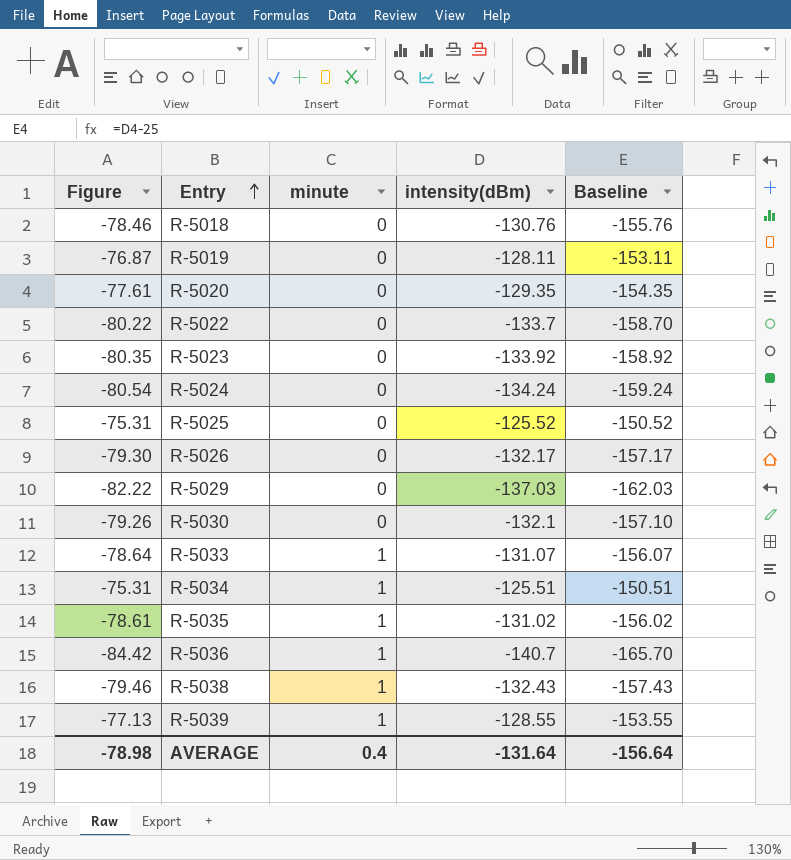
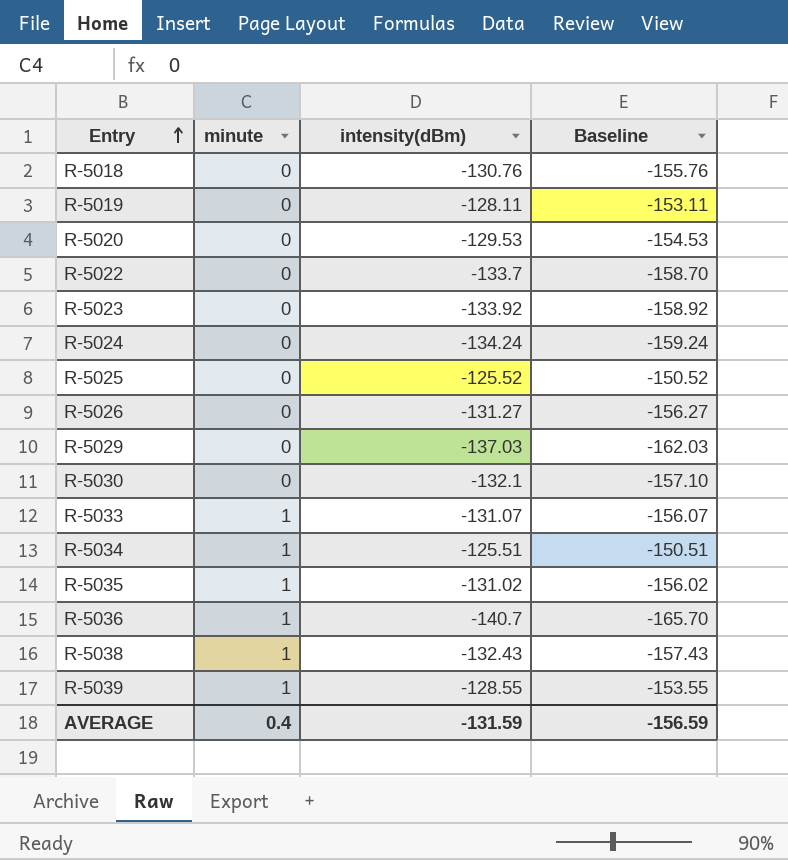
column Figure | formula: [intensity(dBm)] * 0.6 -> none
R-5020 | intensity(dBm): -129.35 -> -129.53
R-5020 | Baseline: -154.35 -> -154.53
R-5026 | intensity(dBm): -132.17 -> -131.27
R-5026 | Baseline: -157.17 -> -156.27
AVERAGE | intensity(dBm): -131.64 -> -131.59
AVERAGE | Baseline: -156.64 -> -156.59

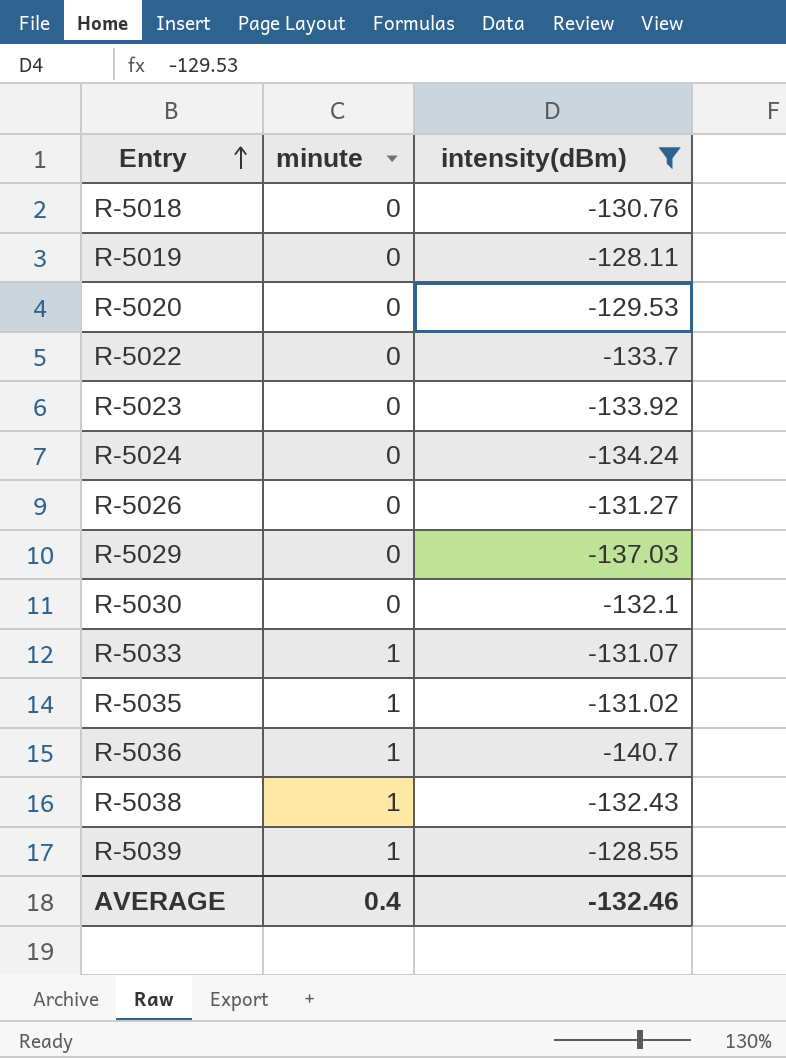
filter: none -> intensity(dBm) <= -128.11
column Baseline | formula: [intensity(dBm)] - 25 -> none
AVERAGE | intensity(dBm): -131.59 -> -132.46

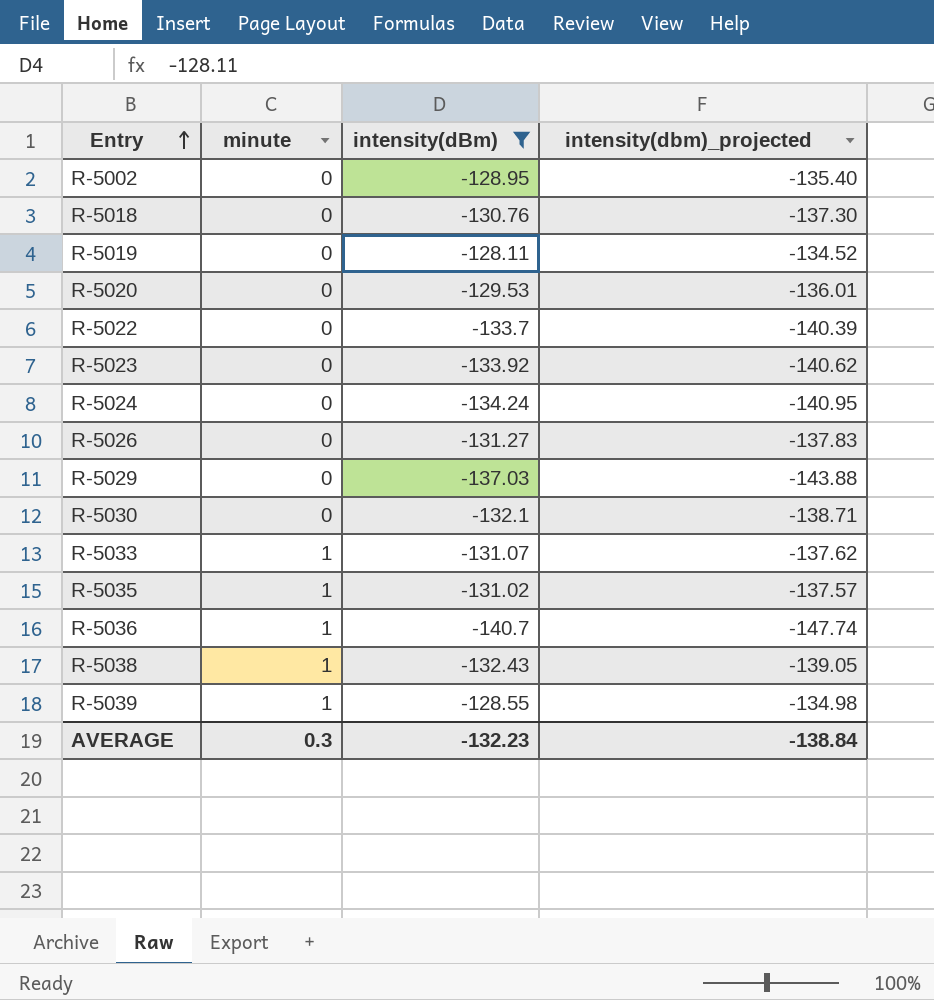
column intensity(dbm)_projected | formula: none -> [intensity(dBm)] * 1.05
row R-5002: none -> 0 | -128.95 | -135.40
AVERAGE | minute: 0.4 -> 0.3
AVERAGE | intensity(dBm): -132.46 -> -132.23

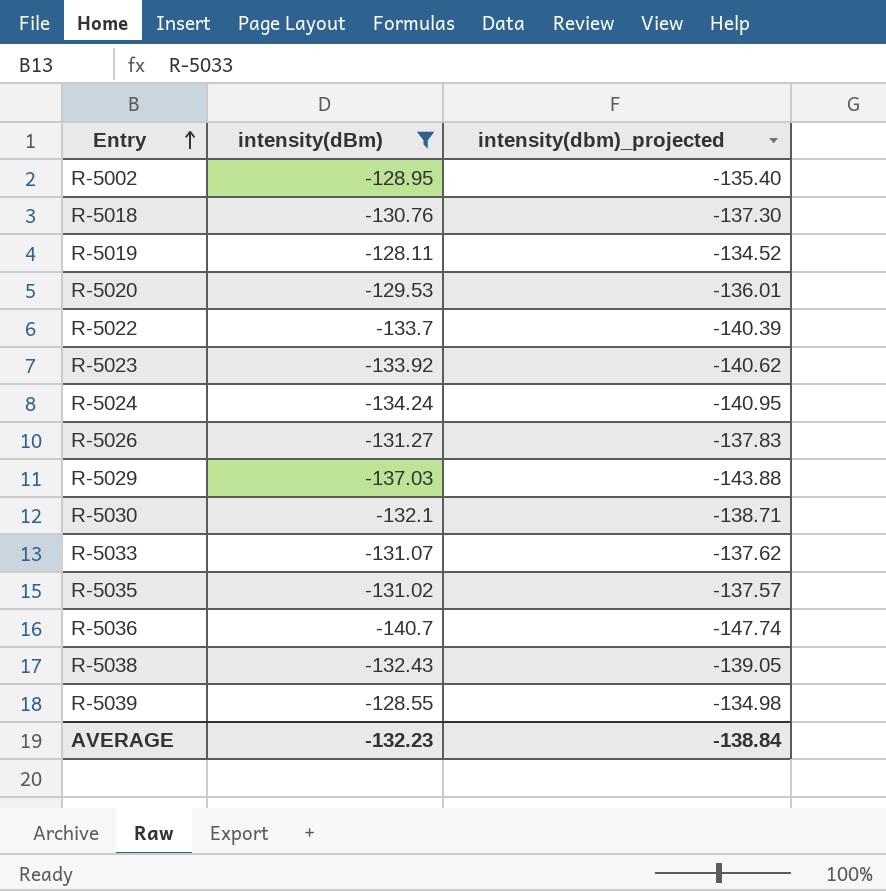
column minute | position: 2 -> none

